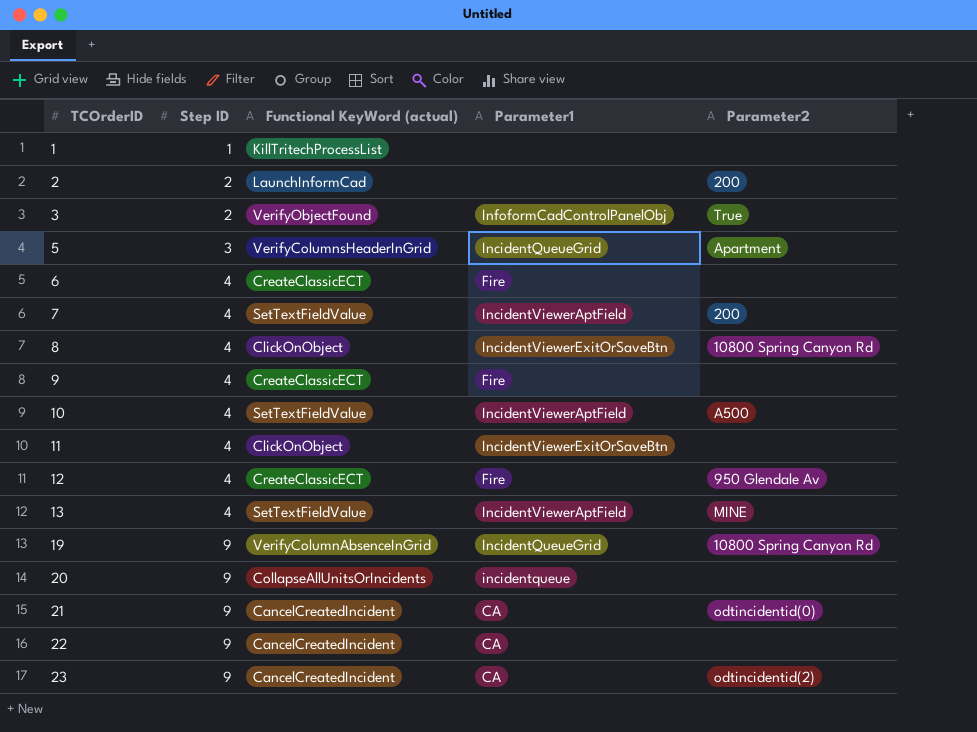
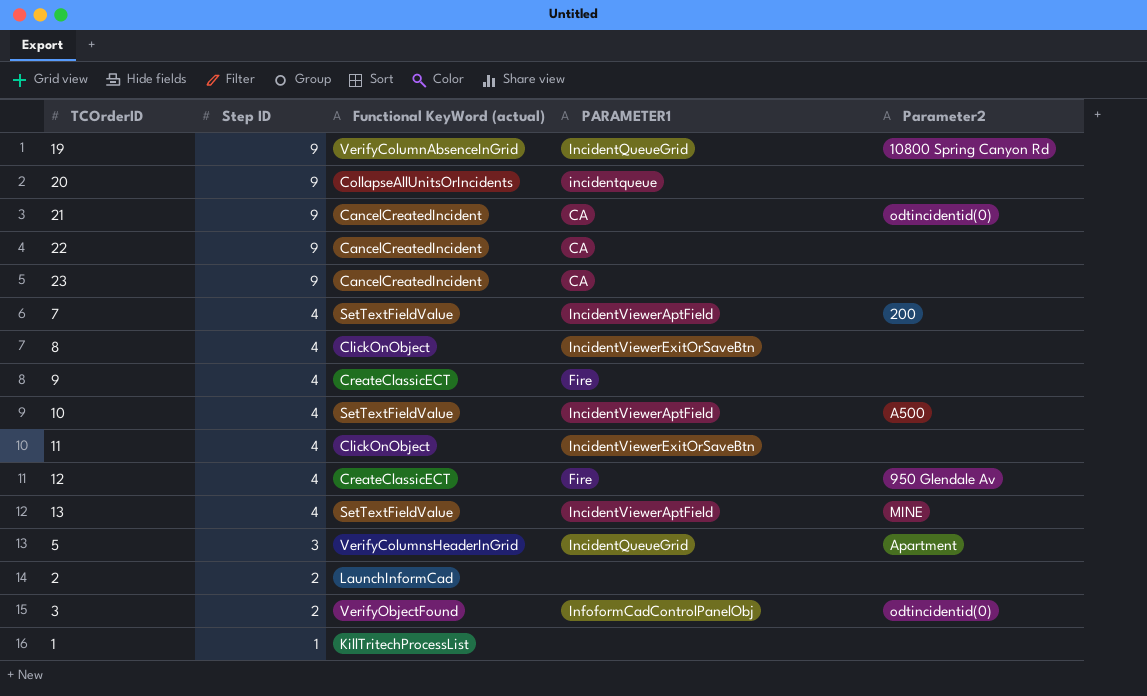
row order: TCOrderID ascending -> Step ID descending
column name: Parameter1 -> PARAMETER1
row 6: 4 | CreateClassicECT | Fire | none -> none
23 | Parameter2: odtincidentid(2) -> none
8 | Parameter2: 10800 Spring Canyon Rd -> none
2 | Parameter2: 200 -> none
3 | Parameter2: True -> odtincidentid(0)

